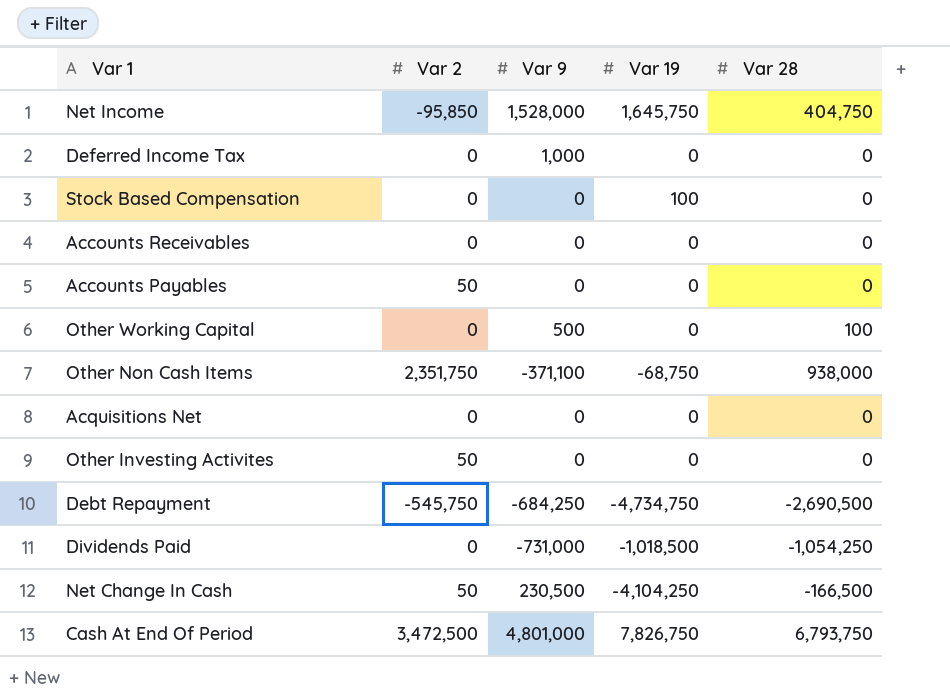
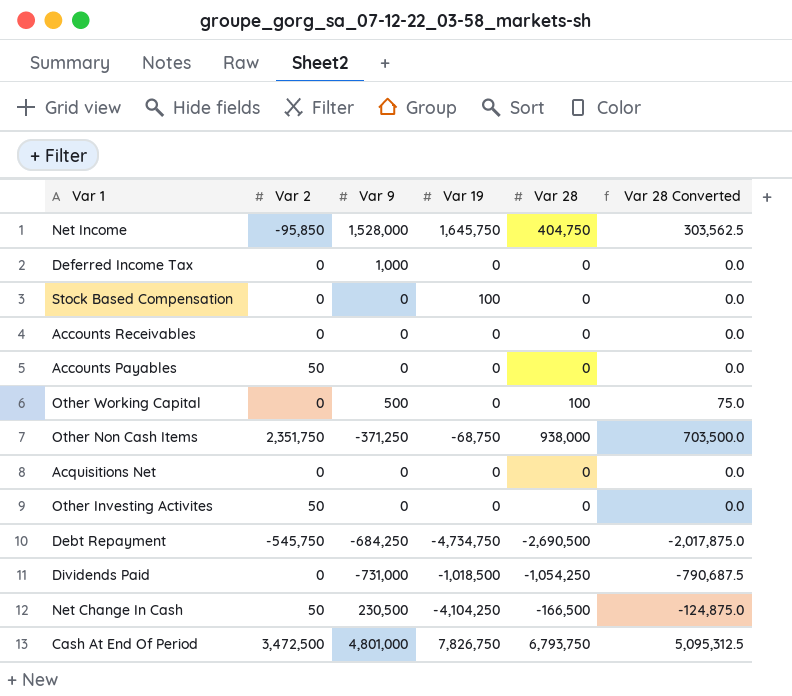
column Var 28 Converted | formula: none -> [Var 28] * 0.75
Other Non Cash Items | Var 9: -371,100 -> -371,250

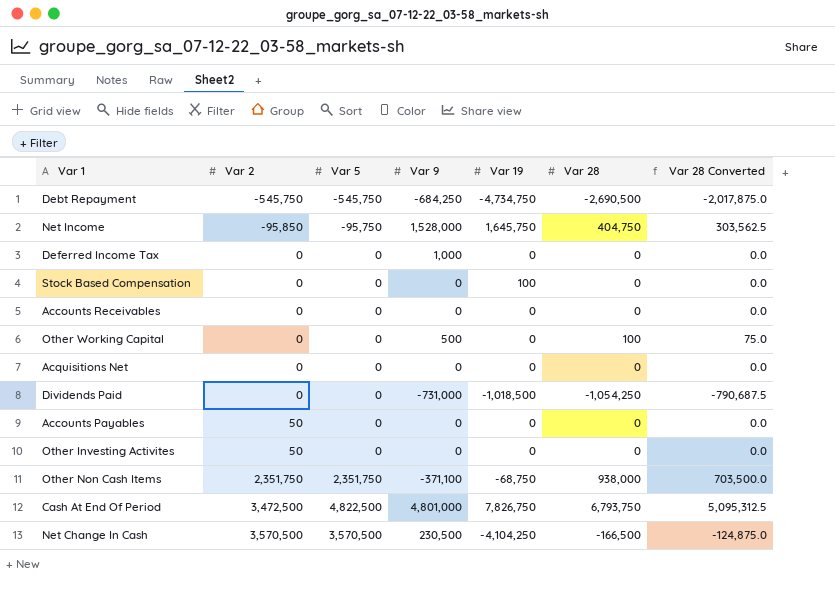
row order: none -> Var 2 ascending
column Var 5 | position: none -> 3
Other Non Cash Items | Var 9: -371,250 -> -371,100
Net Change In Cash | Var 2: 50 -> 3,570,500

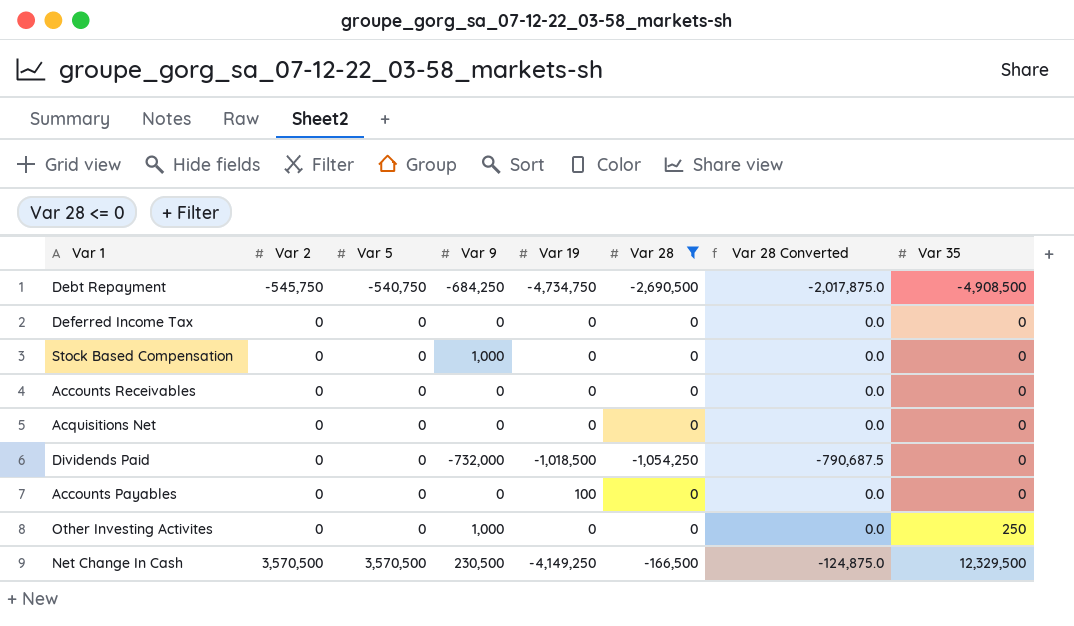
filter: none -> Var 28 <= 0
column Var 35 | position: none -> 8
Debt Repayment | Var 5: -545,750 -> -540,750
Deferred Income Tax | Var 9: 1,000 -> 0
Stock Based Compensation | Var 9: 0 -> 1,000
Stock Based Compensation | Var 19: 100 -> 0
Dividends Paid | Var 9: -731,000 -> -732,000
Accounts Payables | Var 2: 50 -> 0
Accounts Payables | Var 19: 0 -> 100
Other Investing Activites | Var 2: 50 -> 0
Other Investing Activites | Var 9: 0 -> 1,000
Net Change In Cash | Var 19: -4,104,250 -> -4,149,250

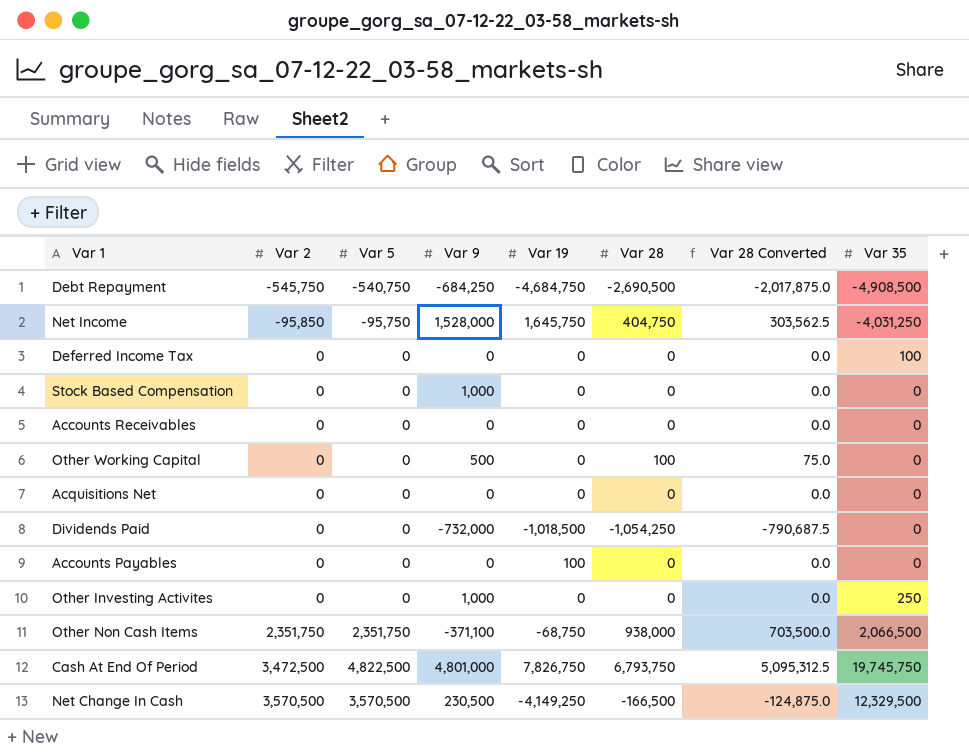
filter: Var 28 <= 0 -> none
Debt Repayment | Var 19: -4,734,750 -> -4,684,750
Deferred Income Tax | Var 35: 0 -> 100

